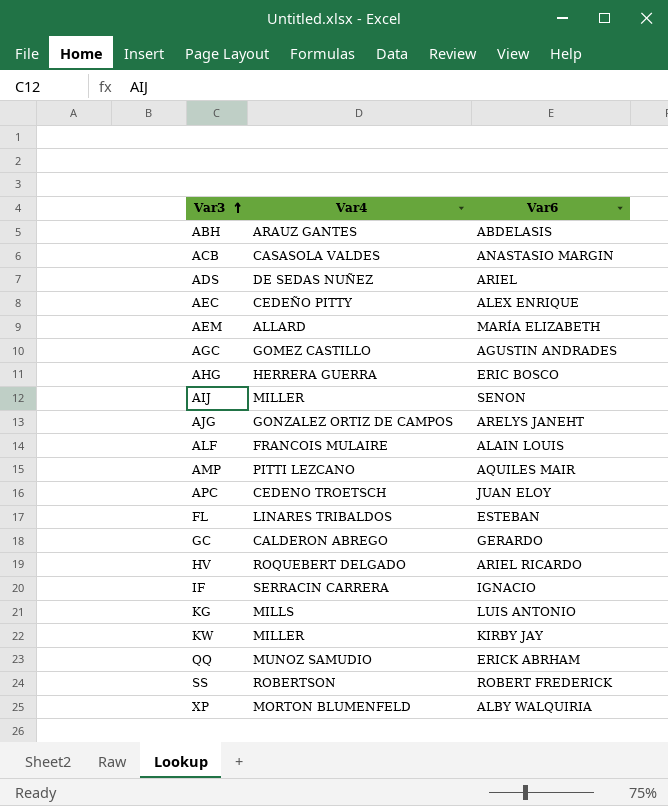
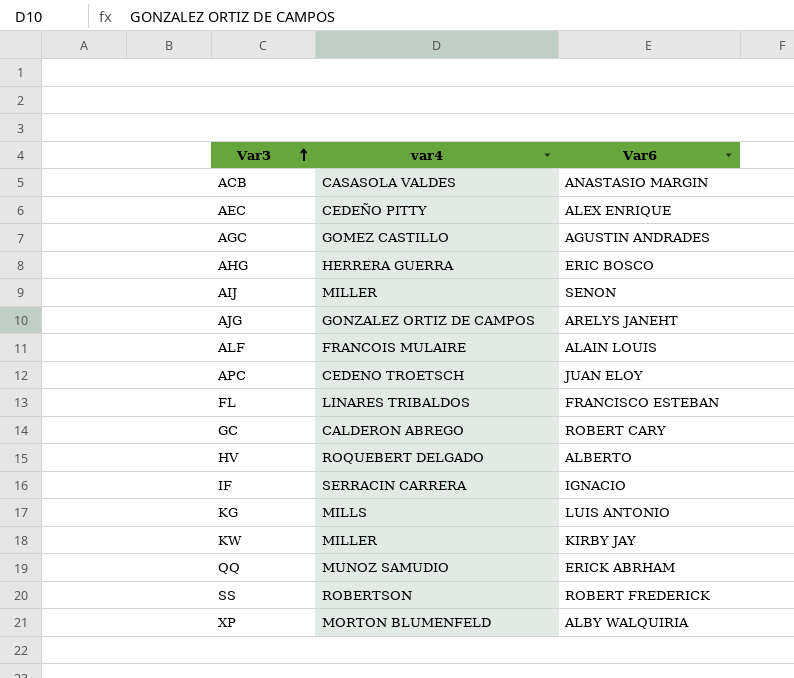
column name: Var4 -> var4
row ABH: ARAUZ GANTES | ABDELASIS -> none
row ADS: DE SEDAS NUÑEZ | ARIEL -> none
row AEM: ALLARD | MARÍA ELIZABETH -> none
row AMP: PITTI LEZCANO | AQUILES MAIR -> none
FL | Var6: ESTEBAN -> FRANCISCO ESTEBAN
GC | Var6: GERARDO -> ROBERT CARY
HV | Var6: ARIEL RICARDO -> ALBERTO

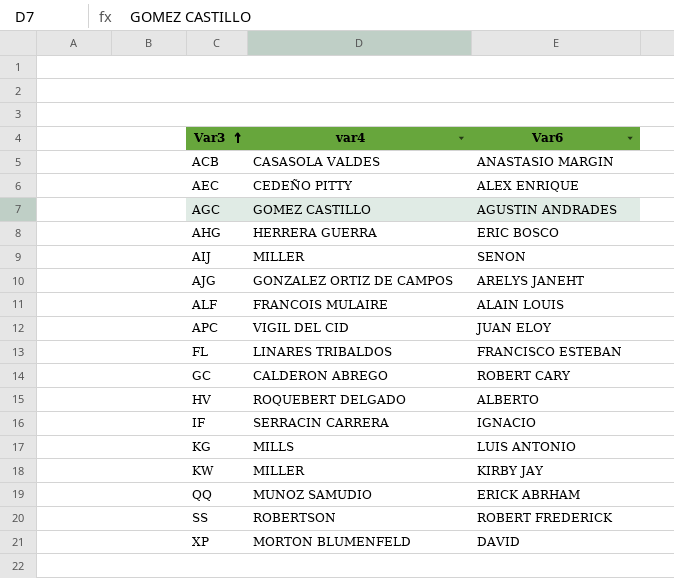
APC | var4: CEDENO TROETSCH -> VIGIL DEL CID
XP | Var6: ALBY WALQUIRIA -> DAVID

